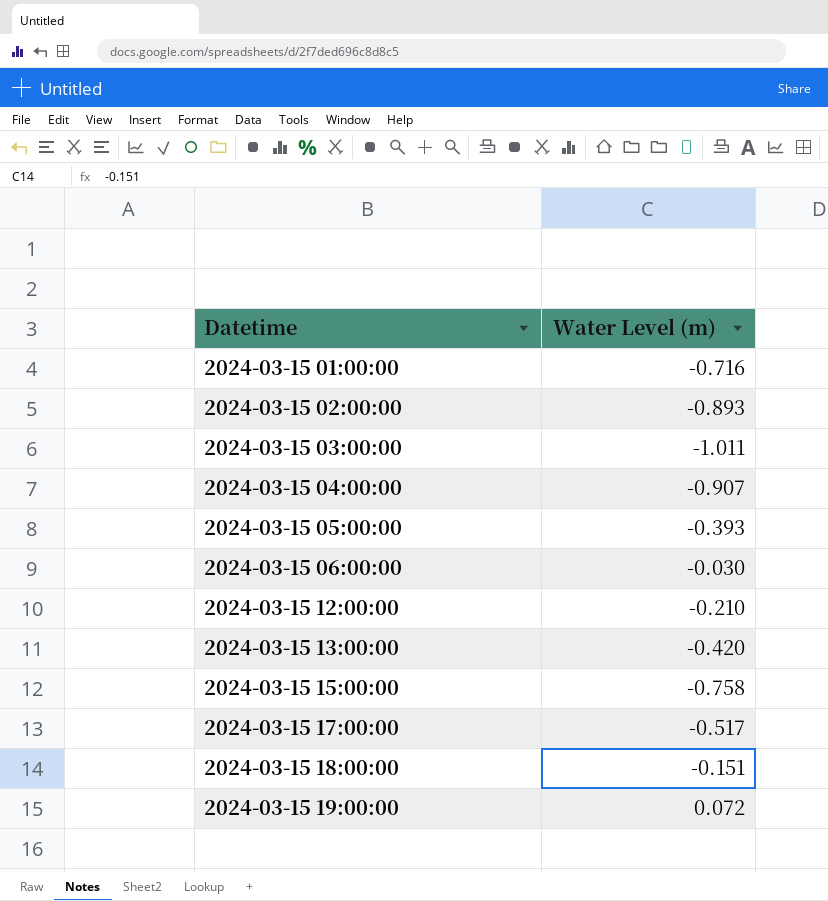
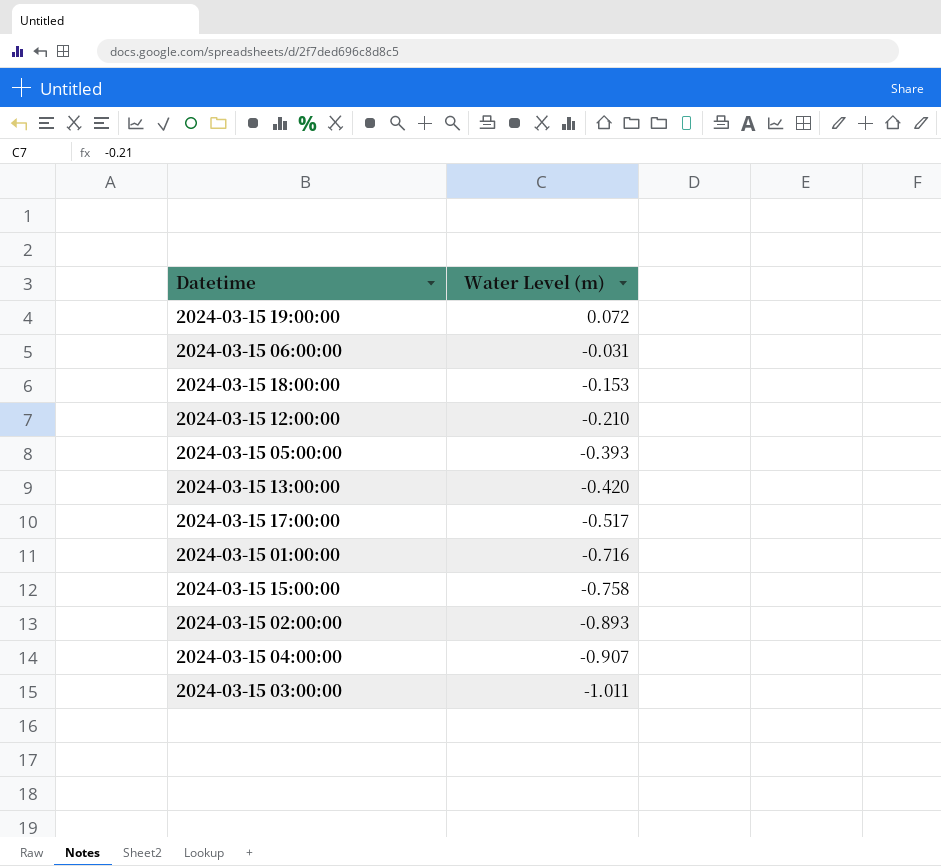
row order: Datetime ascending -> Water Level (m) descending
2024-03-15 06:00:00 | Water Level (m): -0.030 -> -0.031
2024-03-15 18:00:00 | Water Level (m): -0.151 -> -0.153

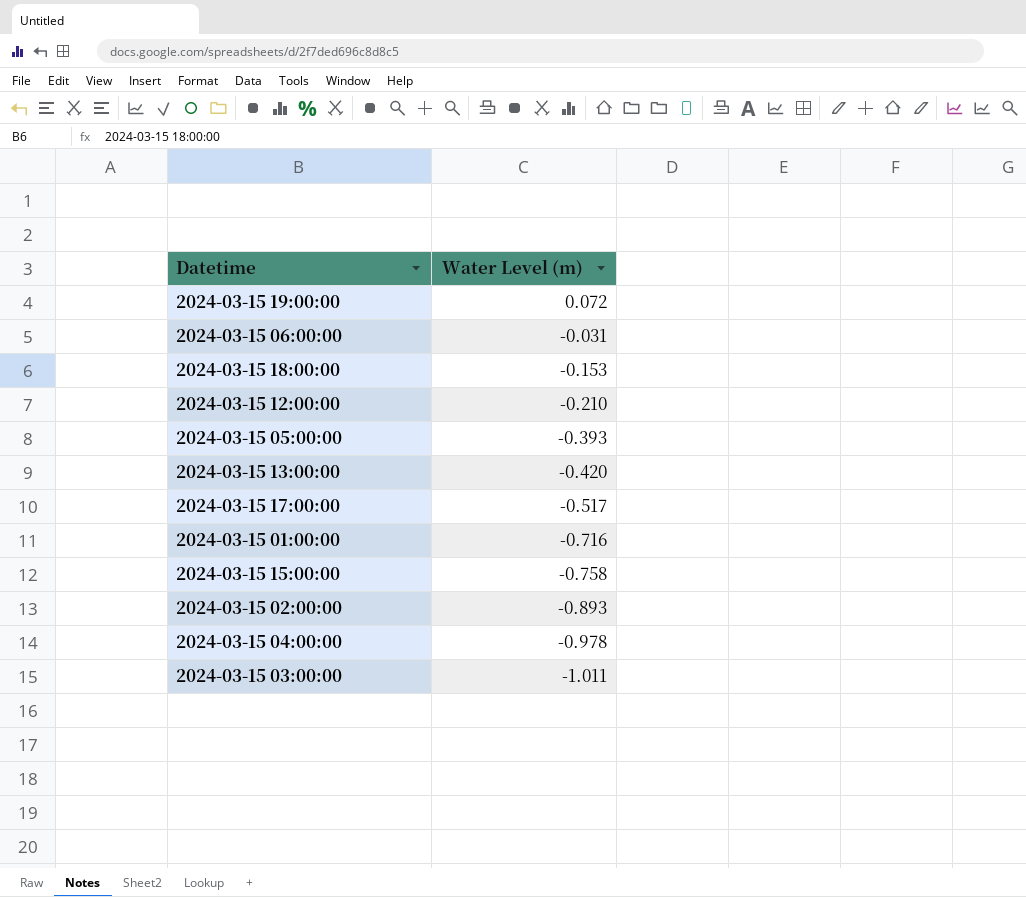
2024-03-15 04:00:00 | Water Level (m): -0.907 -> -0.978

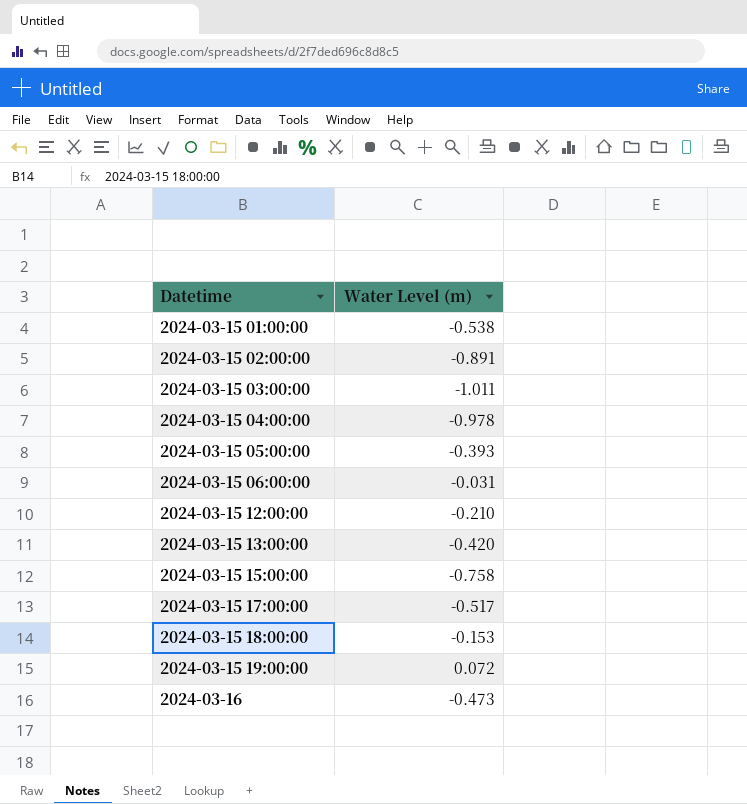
row order: Water Level (m) descending -> Datetime ascending
2024-03-15 01:00:00 | Water Level (m): -0.716 -> -0.538
2024-03-15 02:00:00 | Water Level (m): -0.893 -> -0.891
row 2024-03-16: none -> -0.473

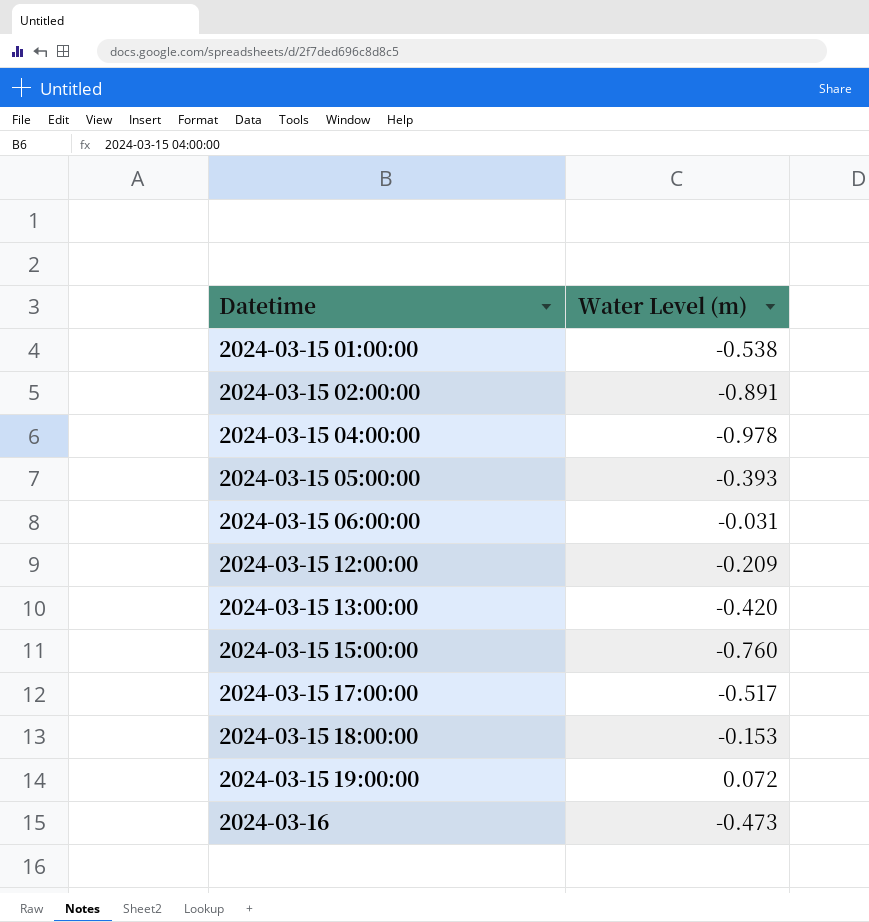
row 2024-03-15 03:00:00: -1.011 -> none
2024-03-15 12:00:00 | Water Level (m): -0.210 -> -0.209
2024-03-15 15:00:00 | Water Level (m): -0.758 -> -0.760

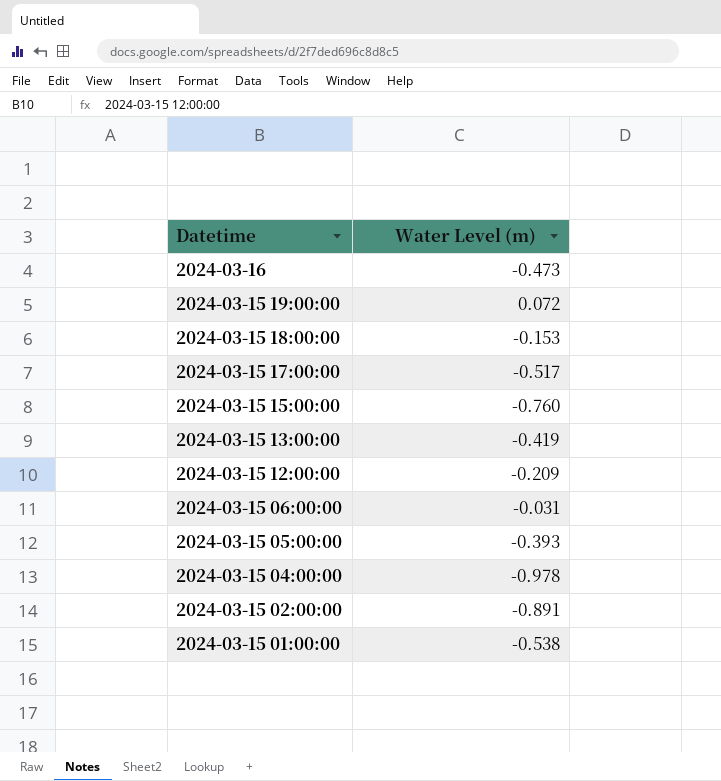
row order: Datetime ascending -> Datetime descending
2024-03-15 13:00:00 | Water Level (m): -0.420 -> -0.419

